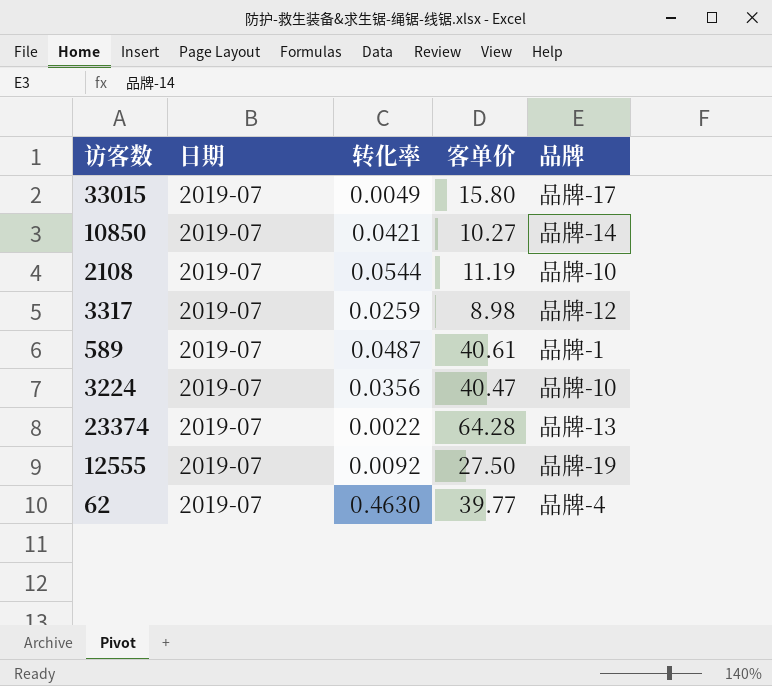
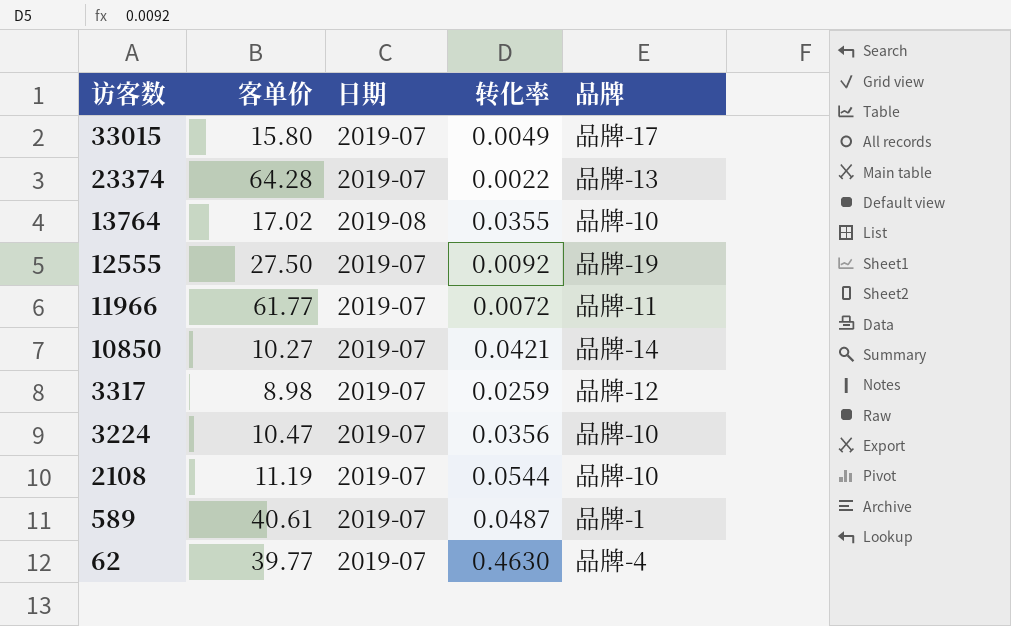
row order: none -> 访客数 descending
column 客单价 | position: 4 -> 2
row 13764: none -> 17.02 | 2019-08 | 0.0355 | 品牌-10
row 11966: none -> 61.77 | 2019-07 | 0.0072 | 品牌-11
3224 | 客单价: 40.47 -> 10.47

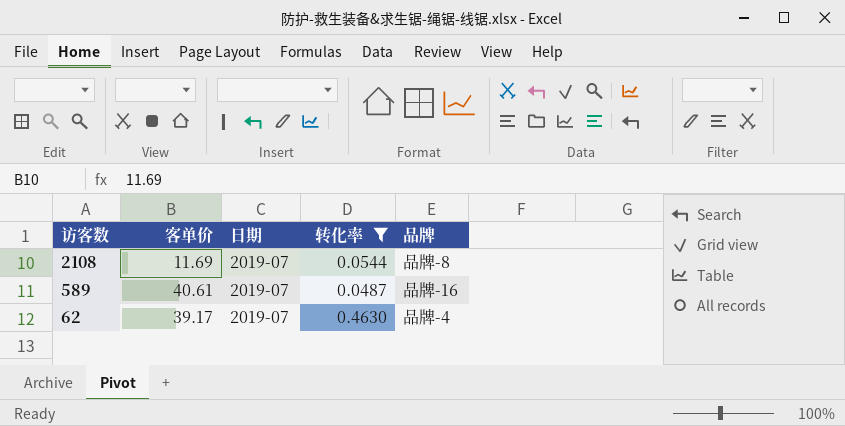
filter: none -> 转化率 >= 0.0487
2108 | 客单价: 11.19 -> 11.69
2108 | 品牌: 品牌-10 -> 品牌-8
589 | 品牌: 品牌-1 -> 品牌-16
62 | 客单价: 39.77 -> 39.17

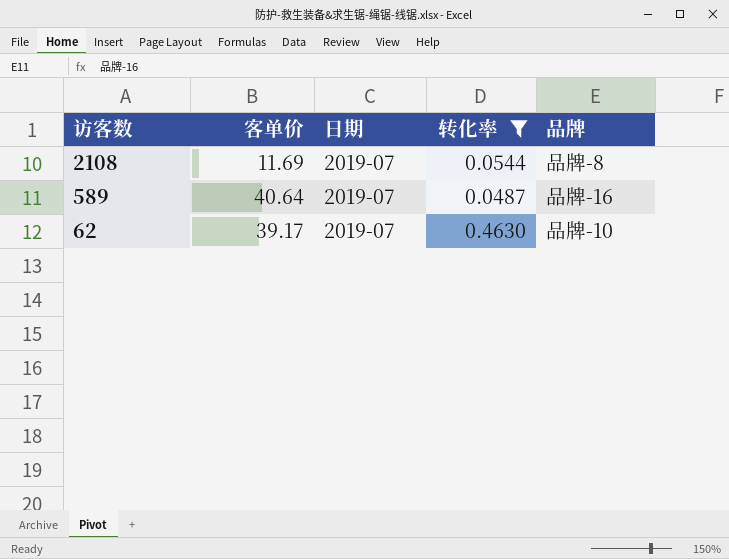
589 | 客单价: 40.61 -> 40.64
62 | 品牌: 品牌-4 -> 品牌-10

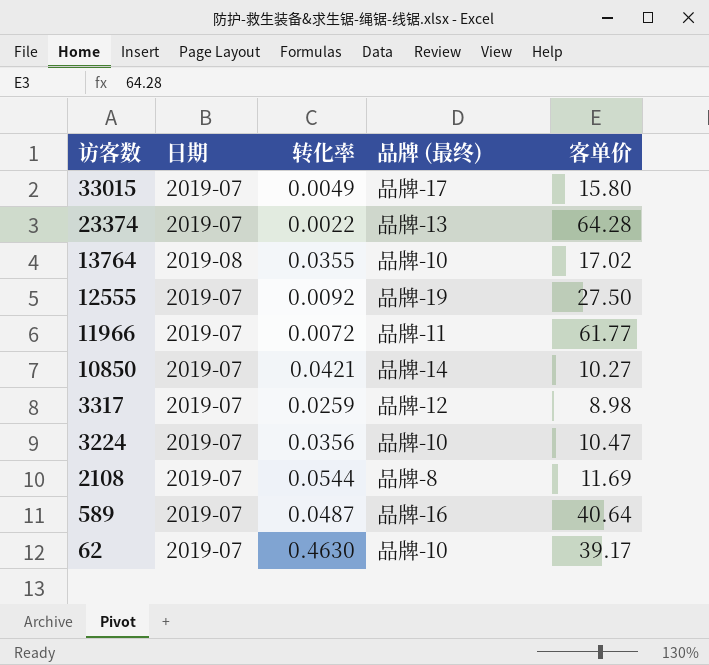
filter: 转化率 >= 0.0487 -> none
column name: 品牌 -> 品牌 (最终)
column 客单价 | position: 2 -> 5

